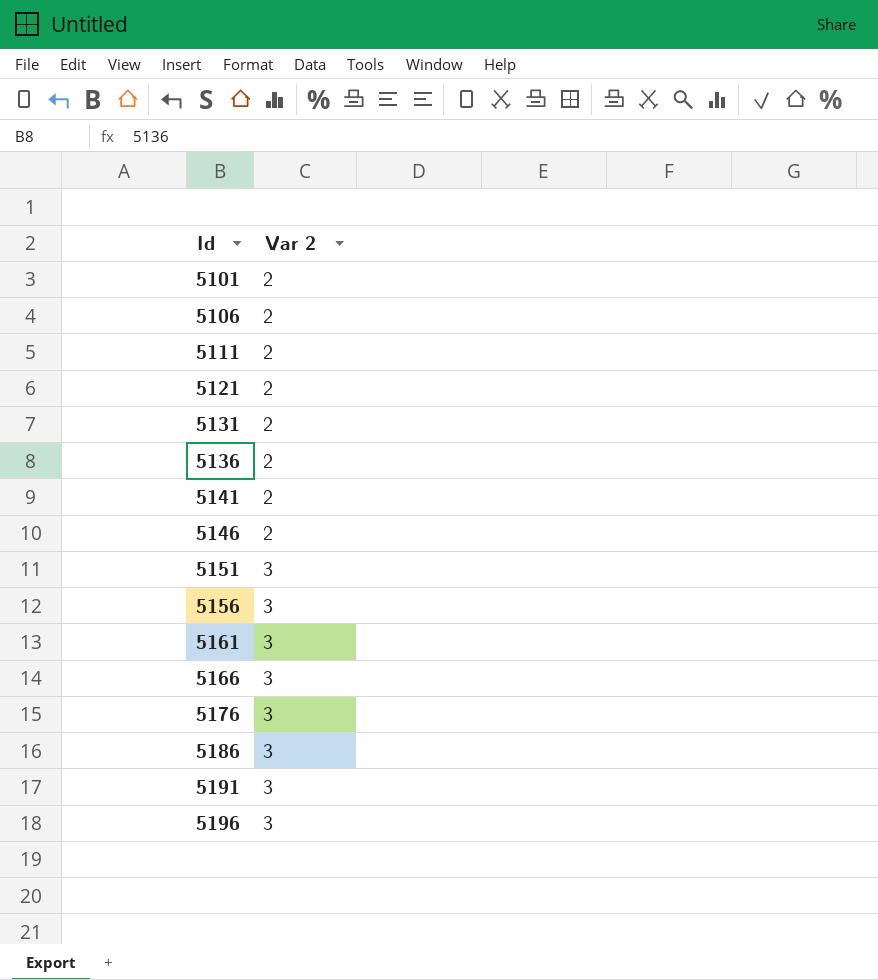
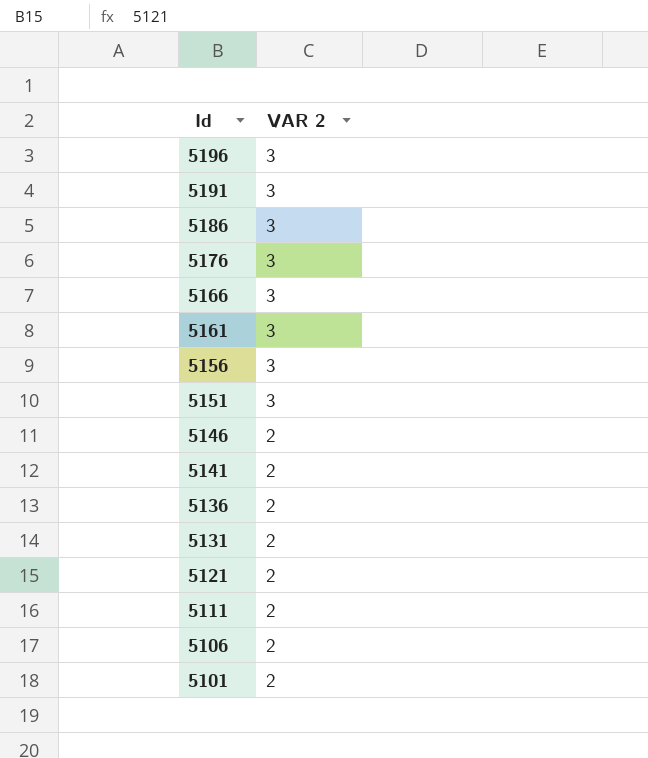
row order: Id ascending -> Id descending
column name: Var 2 -> VAR 2

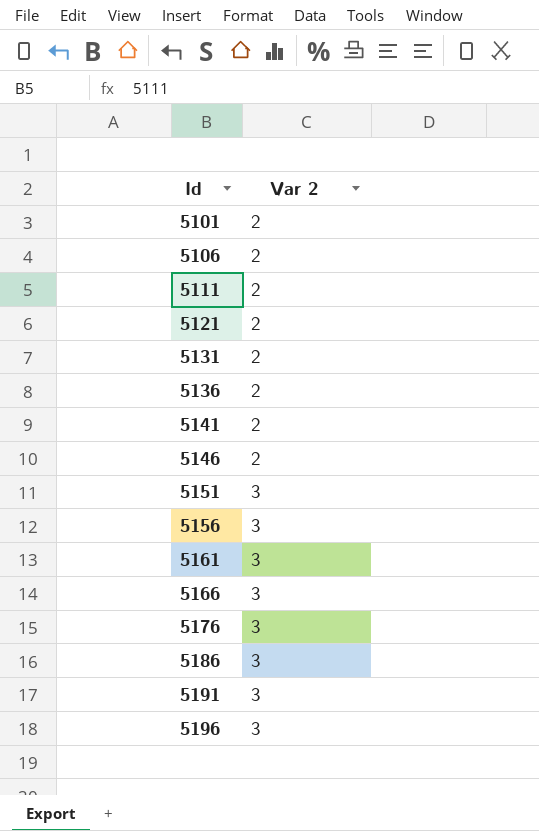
row order: Id descending -> Id ascending
column name: VAR 2 -> Var 2

